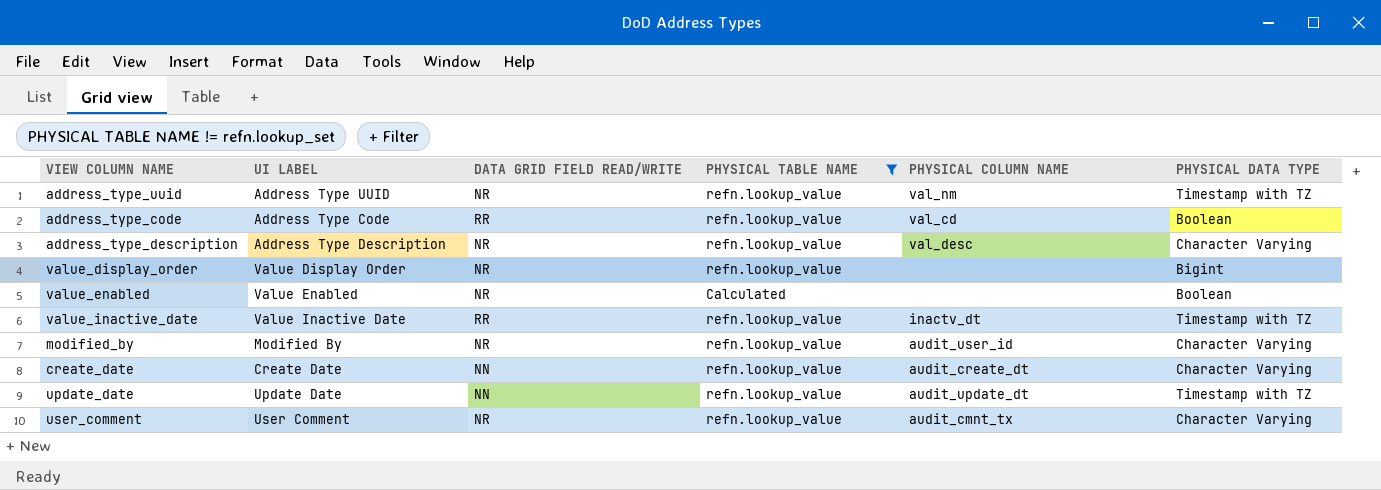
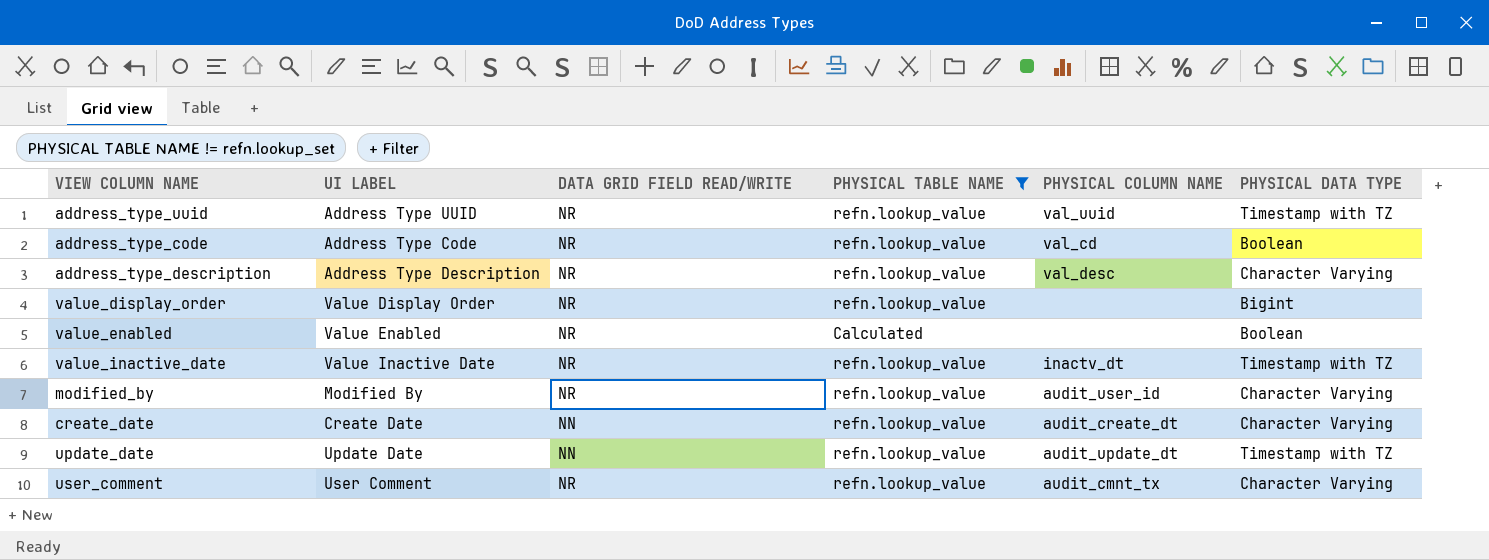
address_type_uuid | PHYSICAL COLUMN NAME: val_nm -> val_uuid
address_type_code | DATA GRID FIELD READ/WRITE: RR -> NR
value_inactive_date | DATA GRID FIELD READ/WRITE: RR -> NR

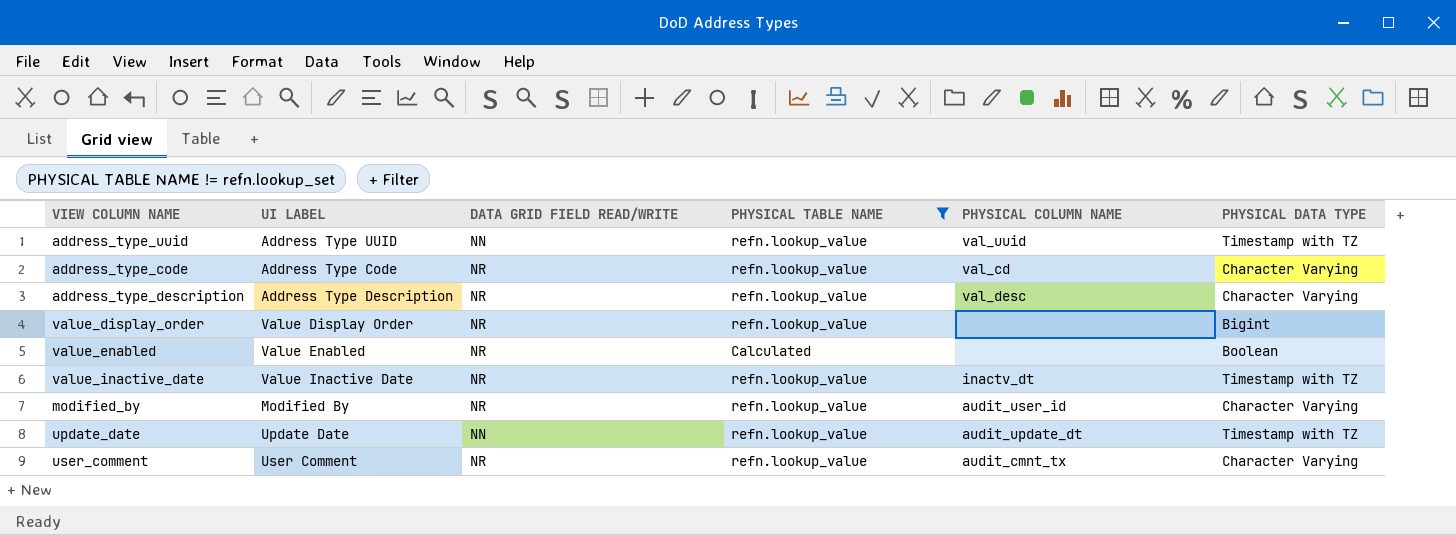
row create_date: Create Date | NN | refn.lookup_value | audit_create_dt | Character Varying -> none
address_type_uuid | DATA GRID FIELD READ/WRITE: NR -> NN
address_type_code | PHYSICAL DATA TYPE: Boolean -> Character Varying

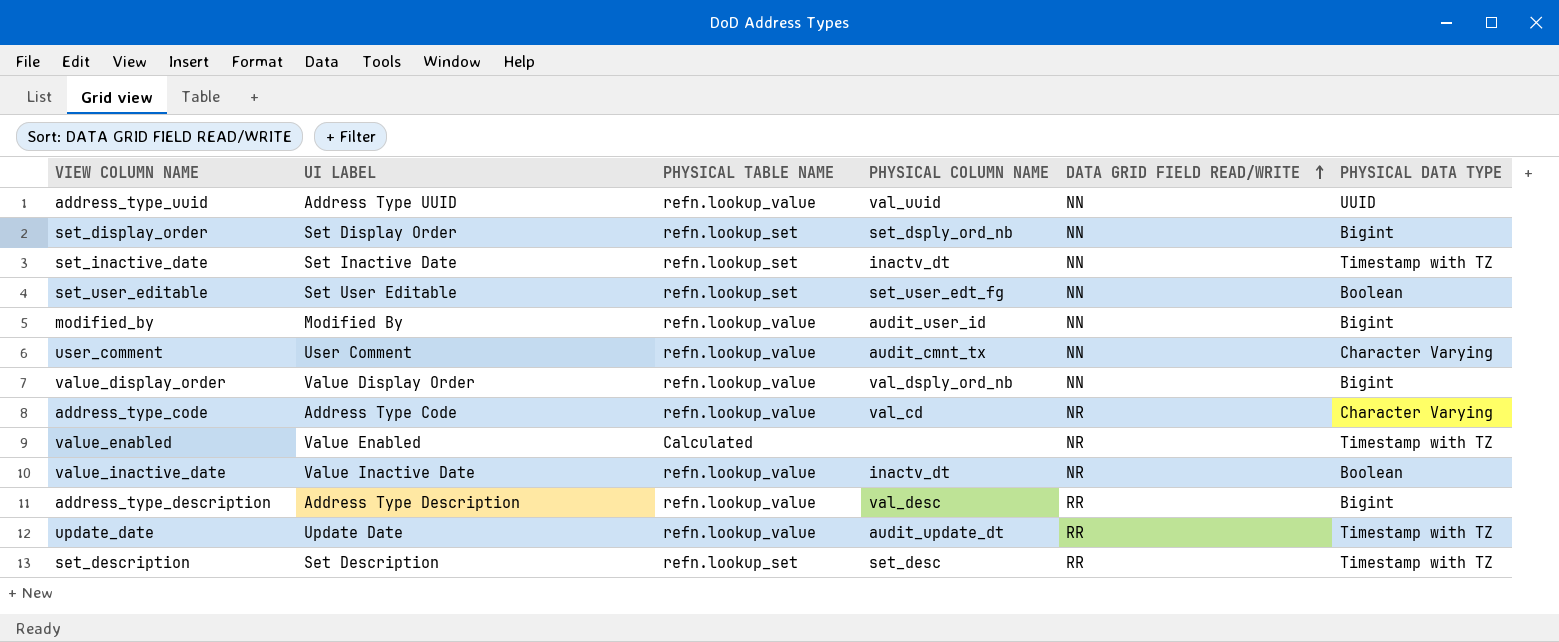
filter: PHYSICAL TABLE NAME != refn.lookup_set -> none
row order: none -> DATA GRID FIELD READ/WRITE ascending
column DATA GRID FIELD READ/WRITE | position: 3 -> 5
address_type_uuid | PHYSICAL DATA TYPE: Timestamp with TZ -> UUID
modified_by | DATA GRID FIELD READ/WRITE: NR -> NN
modified_by | PHYSICAL DATA TYPE: Character Varying -> Bigint
user_comment | DATA GRID FIELD READ/WRITE: NR -> NN
value_display_order | PHYSICAL COLUMN NAME: none -> val_dsply_ord_nb
value_display_order | DATA GRID FIELD READ/WRITE: NR -> NN
value_enabled | PHYSICAL DATA TYPE: Boolean -> Timestamp with TZ
value_inactive_date | PHYSICAL DATA TYPE: Timestamp with TZ -> Boolean
address_type_description | DATA GRID FIELD READ/WRITE: NR -> RR
address_type_description | PHYSICAL DATA TYPE: Character Varying -> Bigint
update_date | DATA GRID FIELD READ/WRITE: NN -> RR

